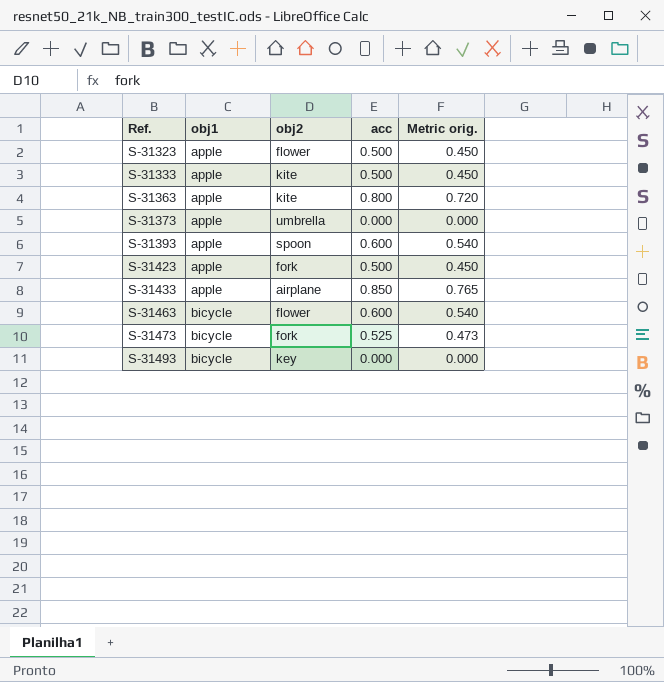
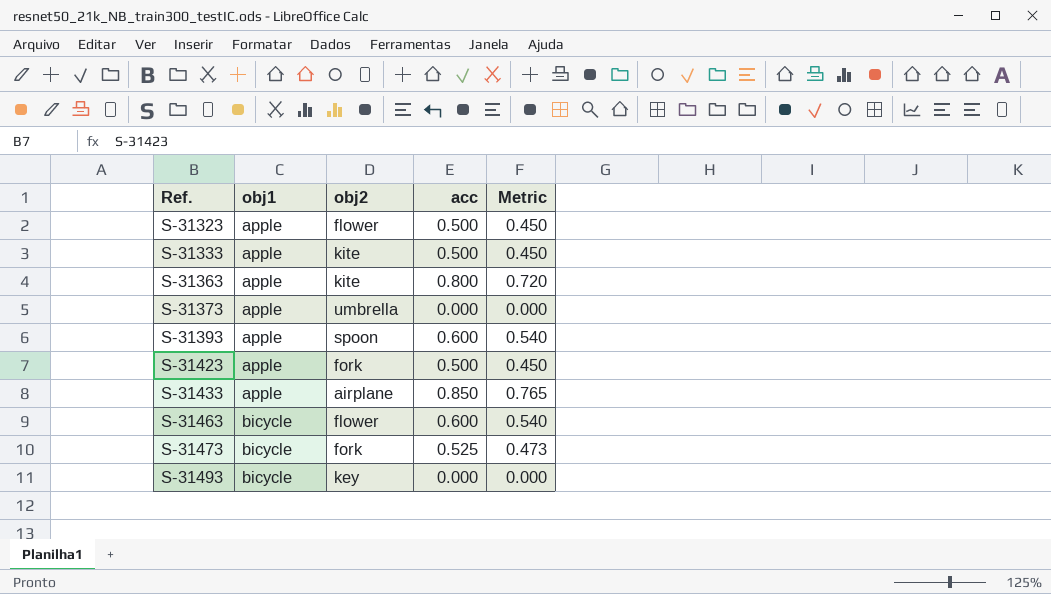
column name: Metric orig. -> Metric

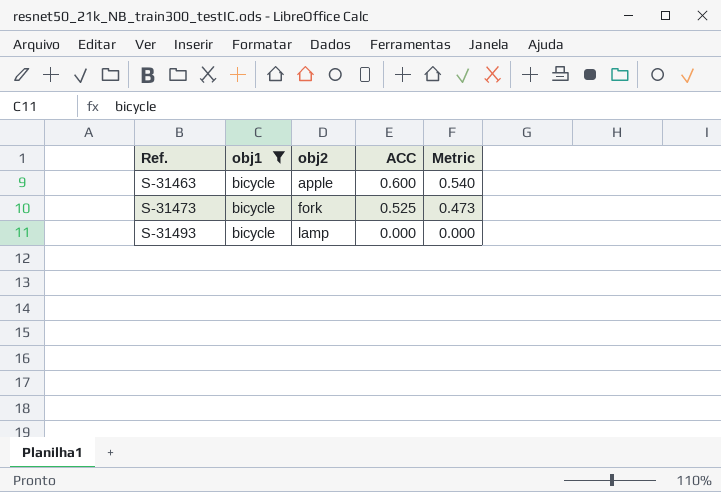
filter: none -> obj1 = bicycle
column name: acc -> ACC
S-31463 | obj2: flower -> apple
S-31493 | obj2: key -> lamp

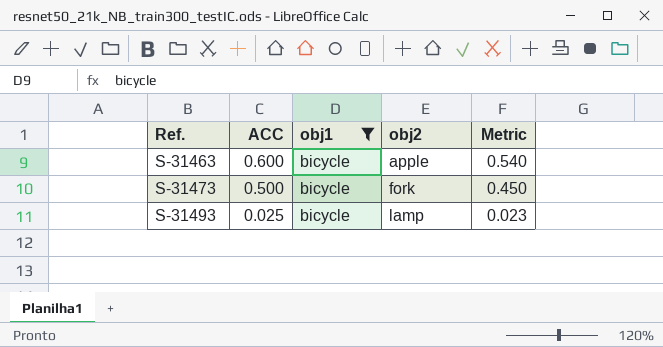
column ACC | position: 4 -> 2
S-31473 | ACC: 0.525 -> 0.500
S-31473 | Metric: 0.473 -> 0.450
S-31493 | ACC: 0.000 -> 0.025
S-31493 | Metric: 0.000 -> 0.023

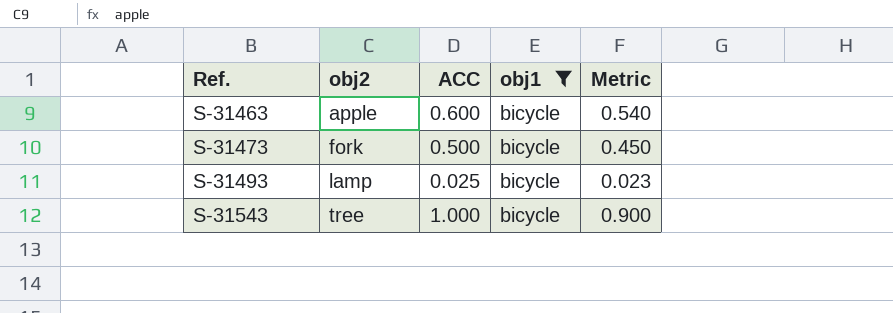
column obj2 | position: 4 -> 2
row S-31543: none -> tree | 1.000 | bicycle | 0.900

